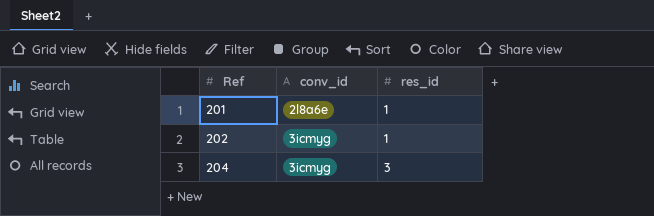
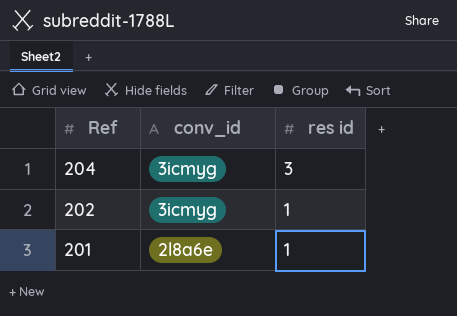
row order: Ref ascending -> Ref descending
column name: res_id -> res id

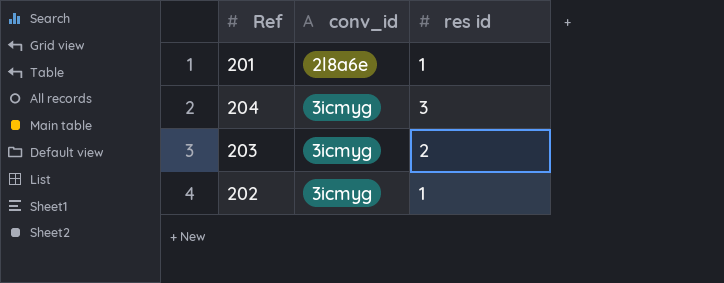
row order: Ref descending -> conv_id ascending
row 203: none -> 3icmyg | 2

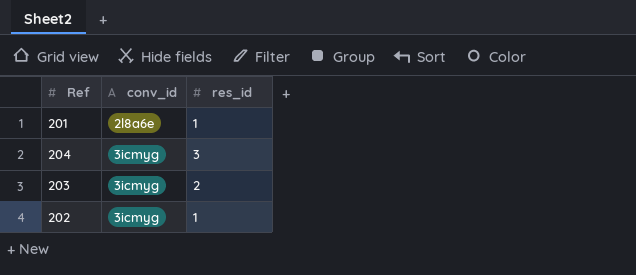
column name: res id -> res_id

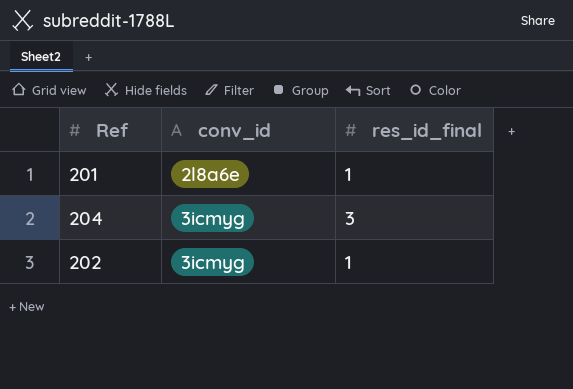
column name: res_id -> res_id_final
row 203: 3icmyg | 2 -> none

